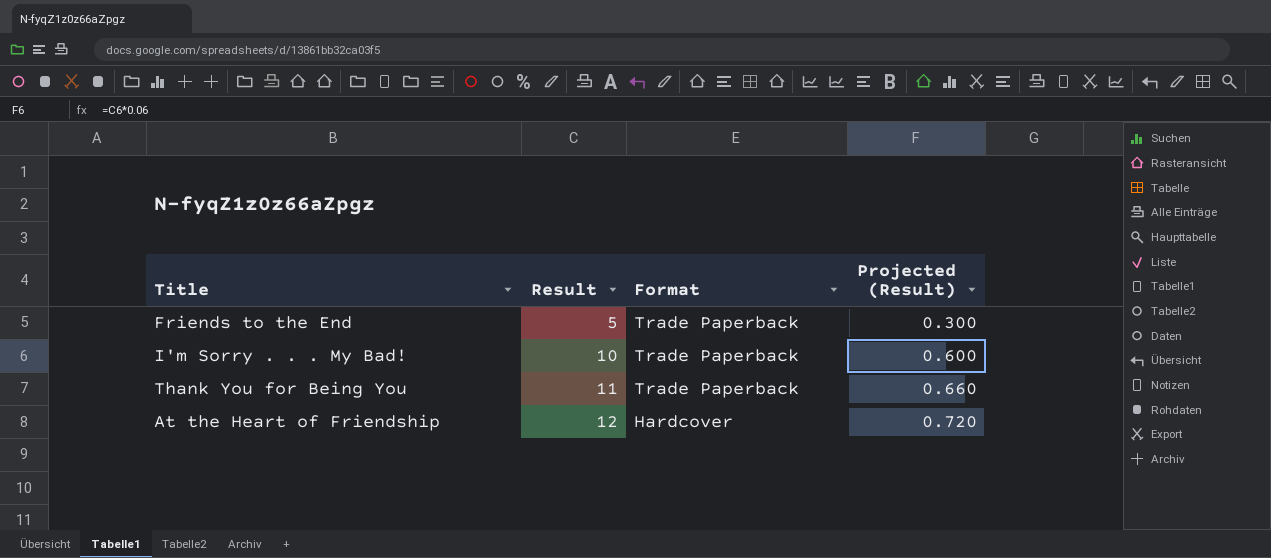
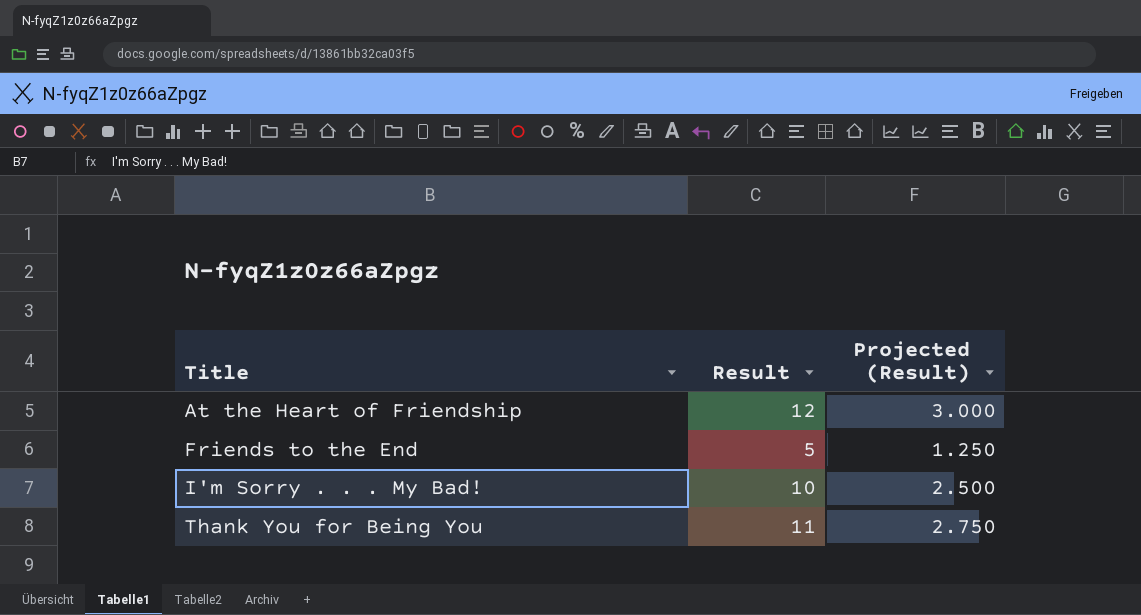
row order: Result ascending -> Title ascending
column Format | position: 3 -> none
column Projected (Result) | formula: [Result] * 0.06 -> [Result] * 0.25

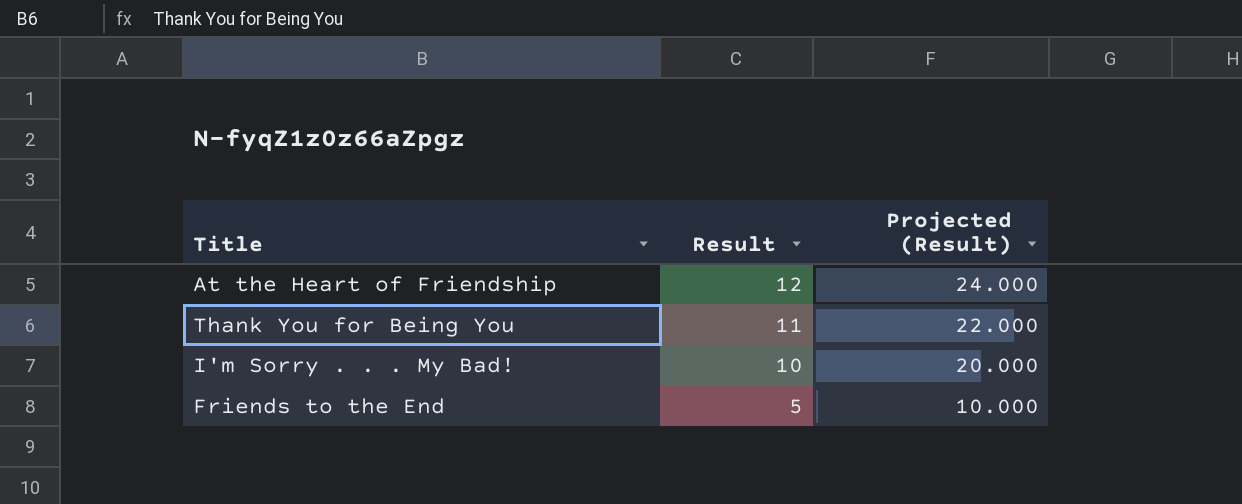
row order: Title ascending -> Result descending
column Projected (Result) | formula: [Result] * 0.25 -> [Result] * 2

